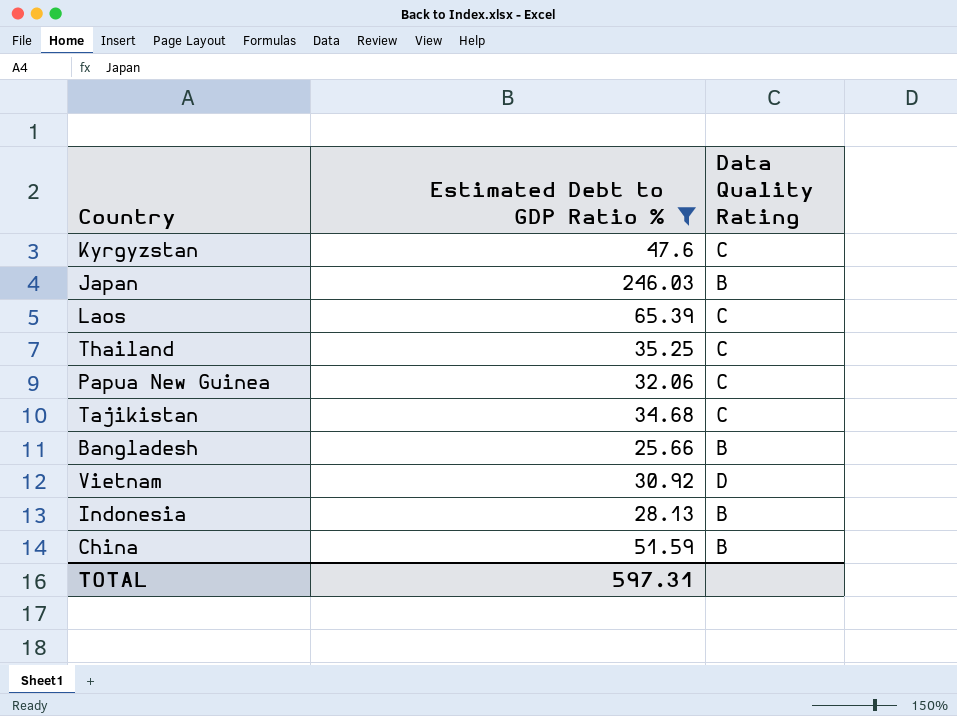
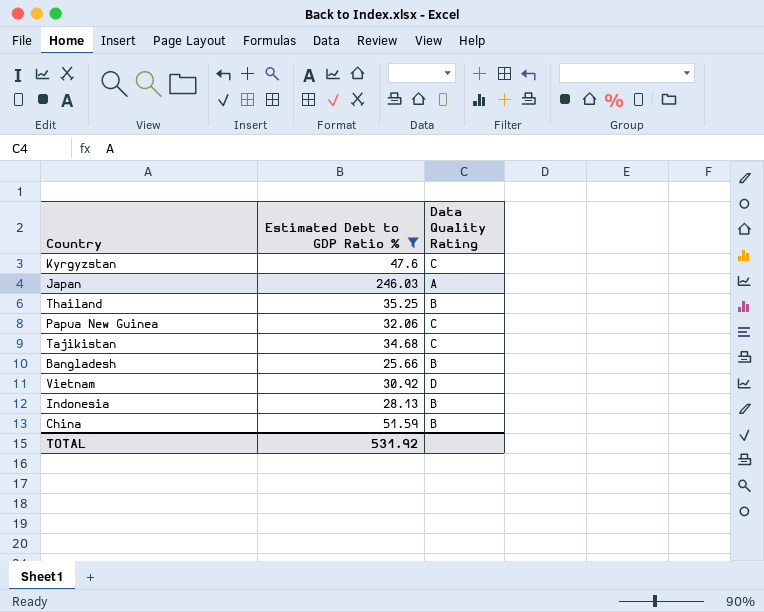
row Laos: 65.39 | C -> none
Japan | Data Quality Rating: B -> A
Thailand | Data Quality Rating: C -> B
TOTAL | Estimated Debt to GDP Ratio %: 597.31 -> 531.92

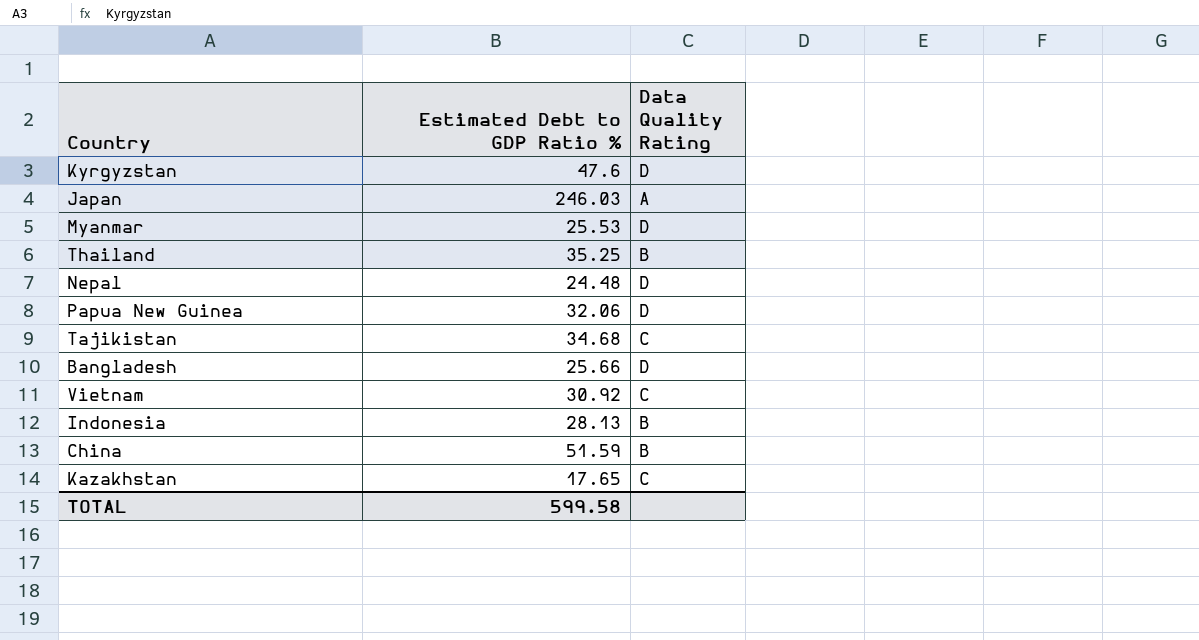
filter: Estimated Debt to GDP Ratio % >= 25.66 -> none
Kyrgyzstan | Data Quality Rating: C -> D
Papua New Guinea | Data Quality Rating: C -> D
Bangladesh | Data Quality Rating: B -> D
Vietnam | Data Quality Rating: D -> C
TOTAL | Estimated Debt to GDP Ratio %: 531.92 -> 599.58

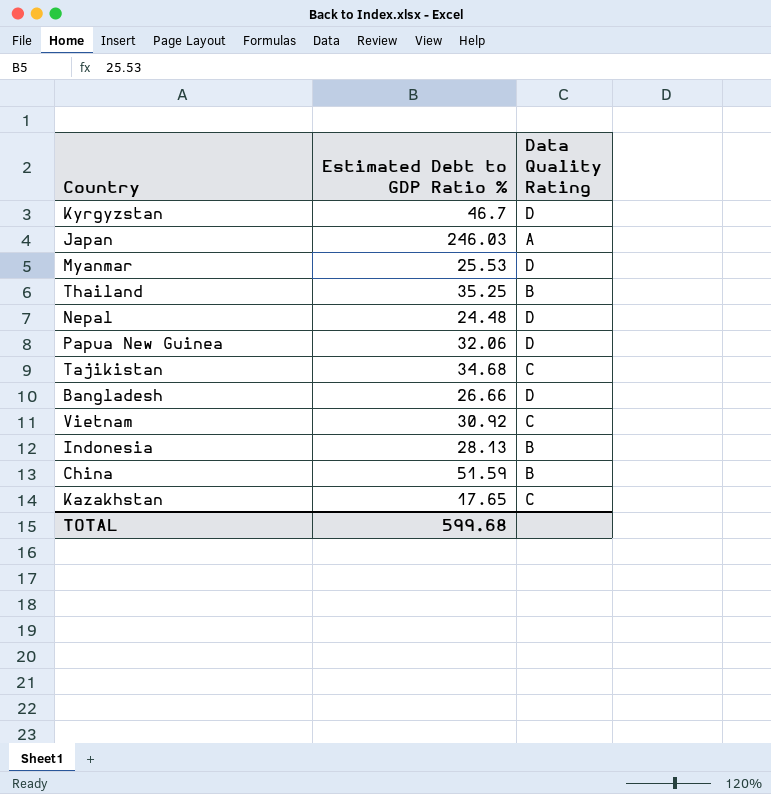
Kyrgyzstan | Estimated Debt to GDP Ratio %: 47.6 -> 46.7
Bangladesh | Estimated Debt to GDP Ratio %: 25.66 -> 26.66
TOTAL | Estimated Debt to GDP Ratio %: 599.58 -> 599.68

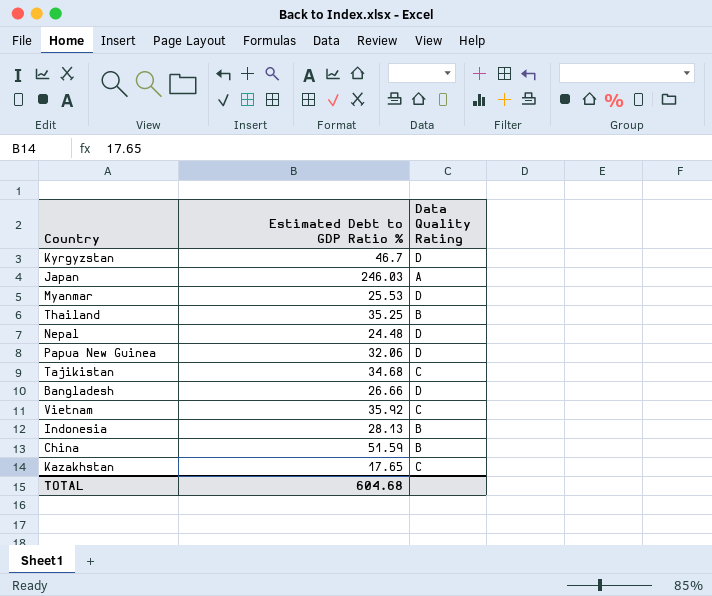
Vietnam | Estimated Debt to GDP Ratio %: 30.92 -> 35.92
TOTAL | Estimated Debt to GDP Ratio %: 599.68 -> 604.68

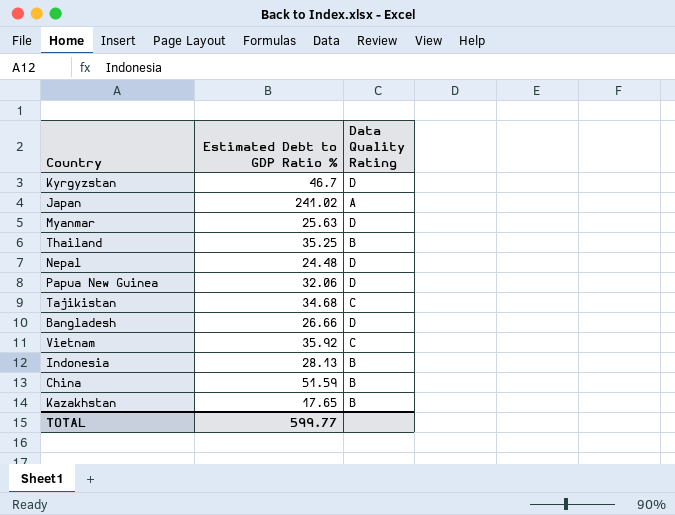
Japan | Estimated Debt to GDP Ratio %: 246.03 -> 241.02
Myanmar | Estimated Debt to GDP Ratio %: 25.53 -> 25.63
Kazakhstan | Data Quality Rating: C -> B
TOTAL | Estimated Debt to GDP Ratio %: 604.68 -> 599.77

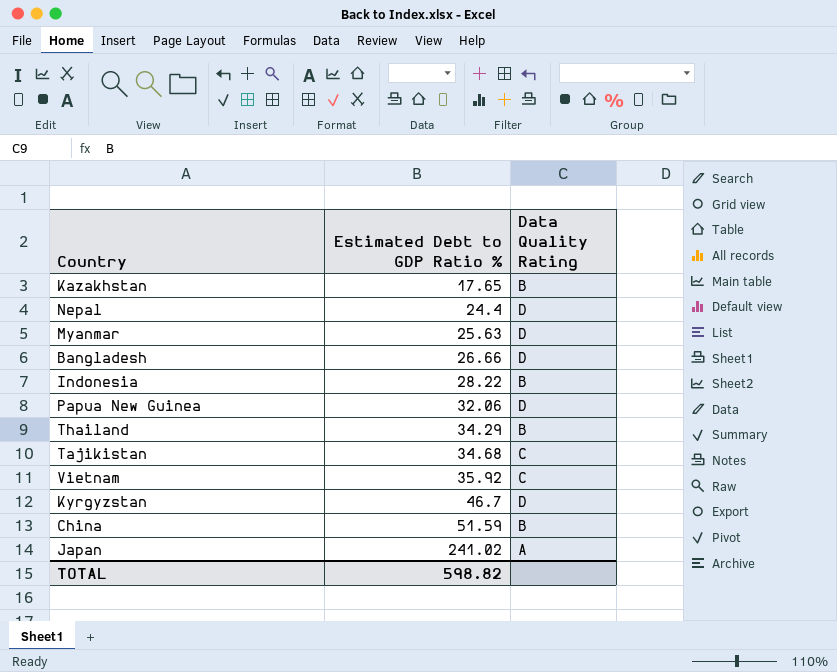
row order: none -> Estimated Debt to GDP Ratio % ascending
Nepal | Estimated Debt to GDP Ratio %: 24.48 -> 24.4
Indonesia | Estimated Debt to GDP Ratio %: 28.13 -> 28.22
Thailand | Estimated Debt to GDP Ratio %: 35.25 -> 34.29
TOTAL | Estimated Debt to GDP Ratio %: 599.77 -> 598.82

